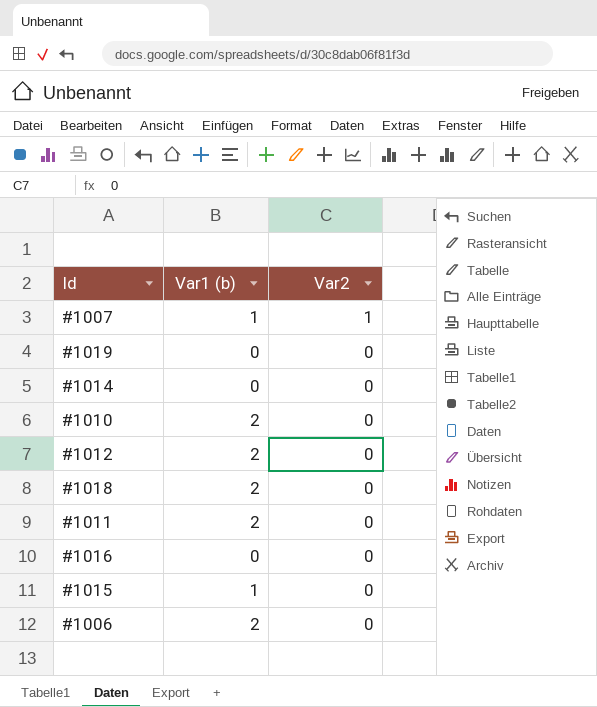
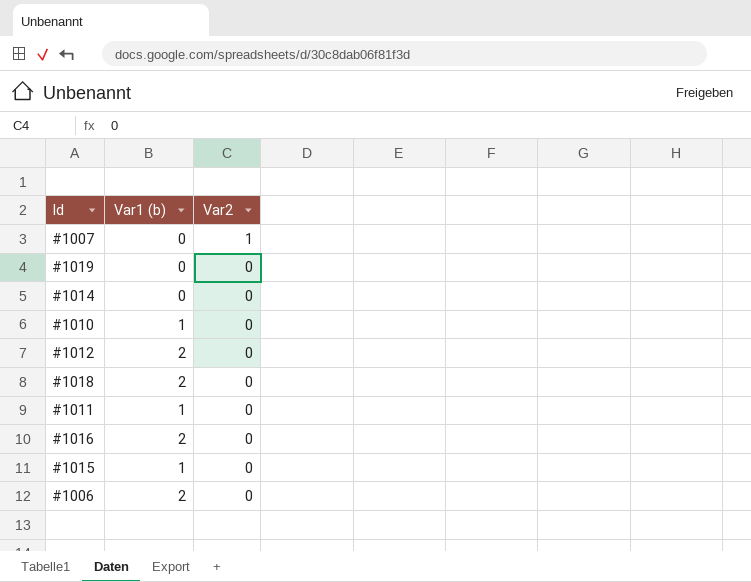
#1007 | Var1 (b): 1 -> 0
#1010 | Var1 (b): 2 -> 1
#1011 | Var1 (b): 2 -> 1
#1016 | Var1 (b): 0 -> 2

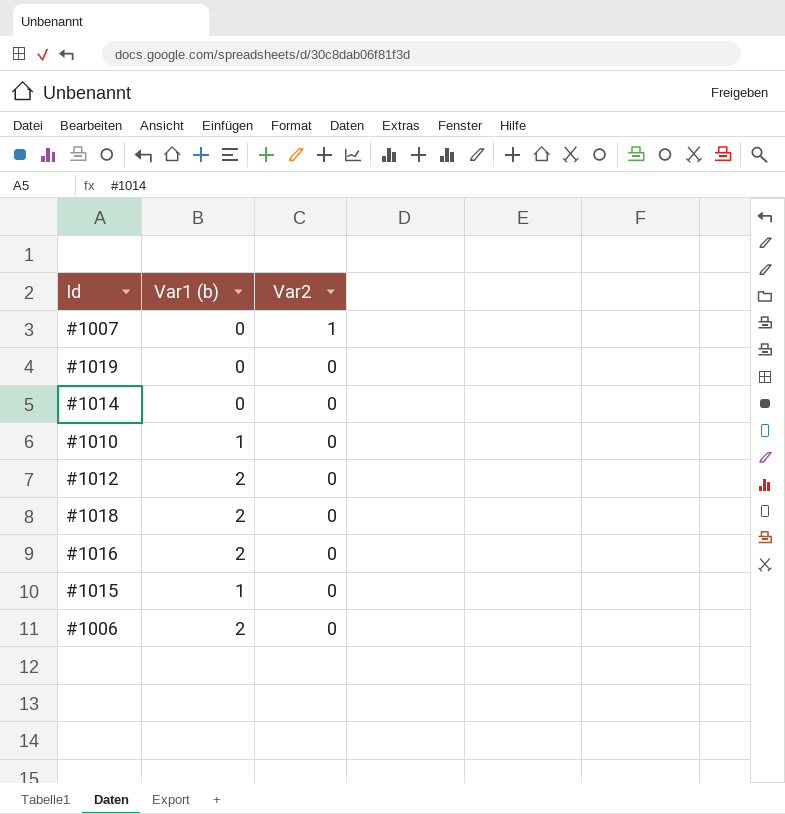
row #1011: 1 | 0 -> none

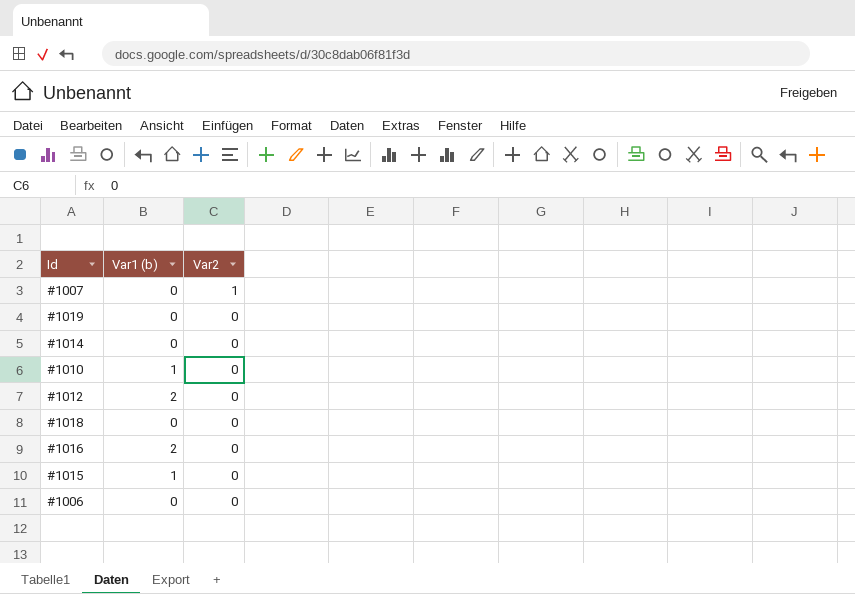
#1018 | Var1 (b): 2 -> 0
#1006 | Var1 (b): 2 -> 0

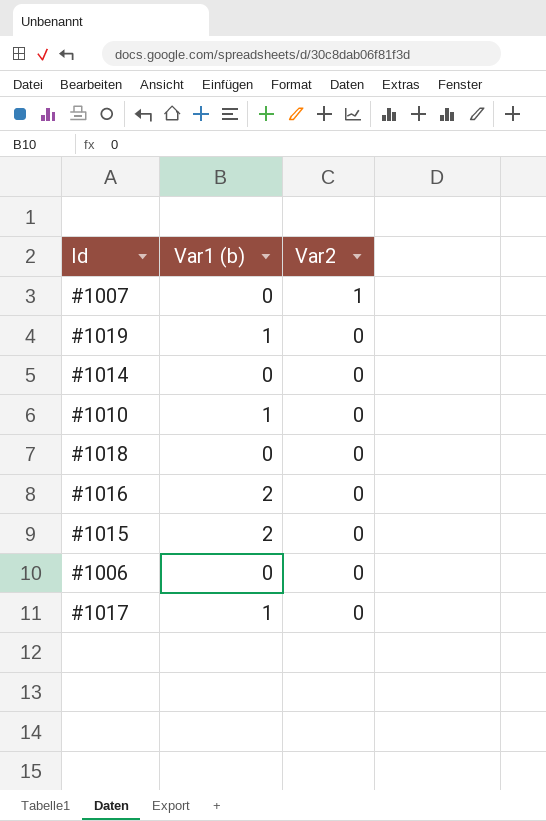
row #1012: 2 | 0 -> none
#1019 | Var1 (b): 0 -> 1
#1015 | Var1 (b): 1 -> 2
row #1017: none -> 1 | 0

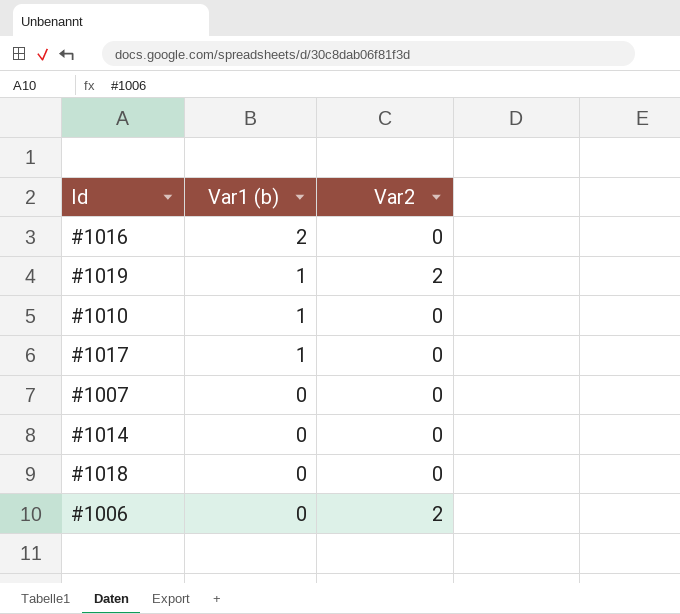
row order: Var2 descending -> Var1 (b) descending
row #1015: 2 | 0 -> none
#1019 | Var2: 0 -> 2
#1007 | Var2: 1 -> 0
#1006 | Var2: 0 -> 2

